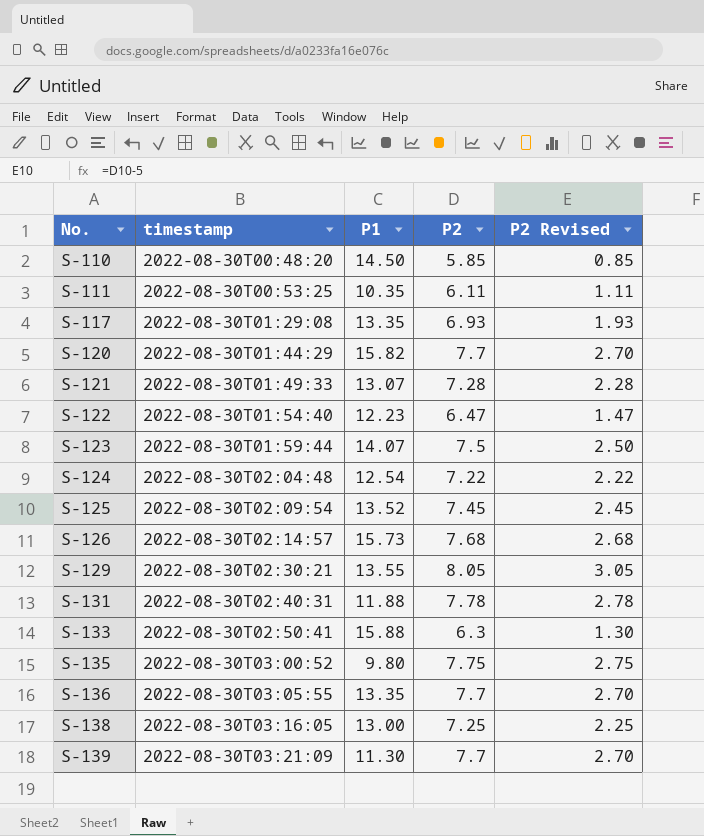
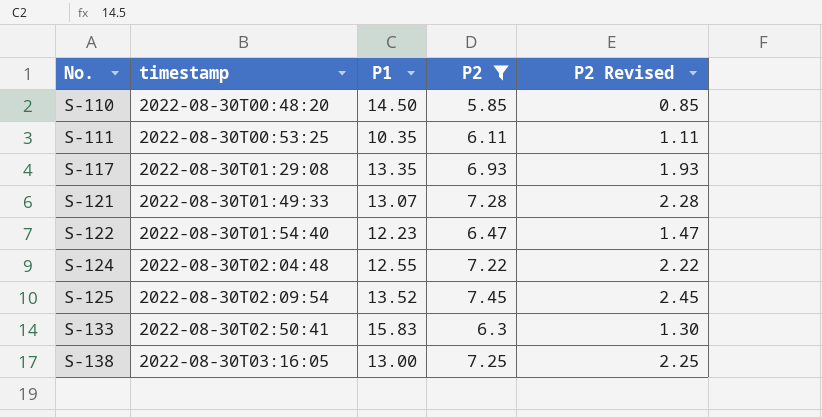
filter: none -> P2 <= 7.45
S-124 | P1: 12.54 -> 12.55
S-133 | P1: 15.88 -> 15.83

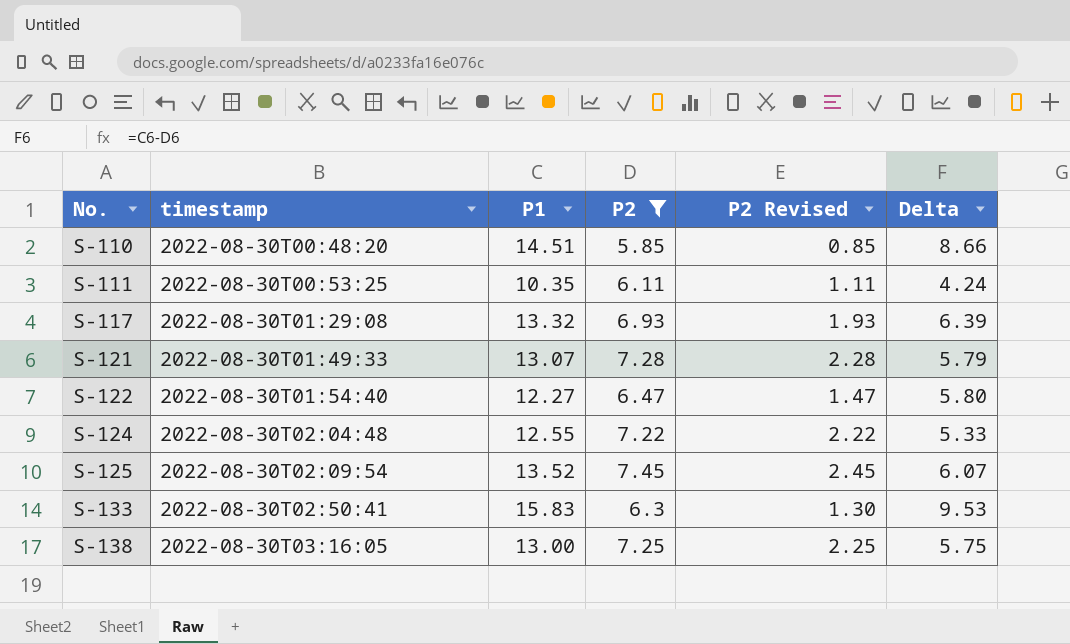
column Delta | formula: none -> [P1] - [P2]
S-110 | P1: 14.50 -> 14.51
S-117 | P1: 13.35 -> 13.32
S-122 | P1: 12.23 -> 12.27

